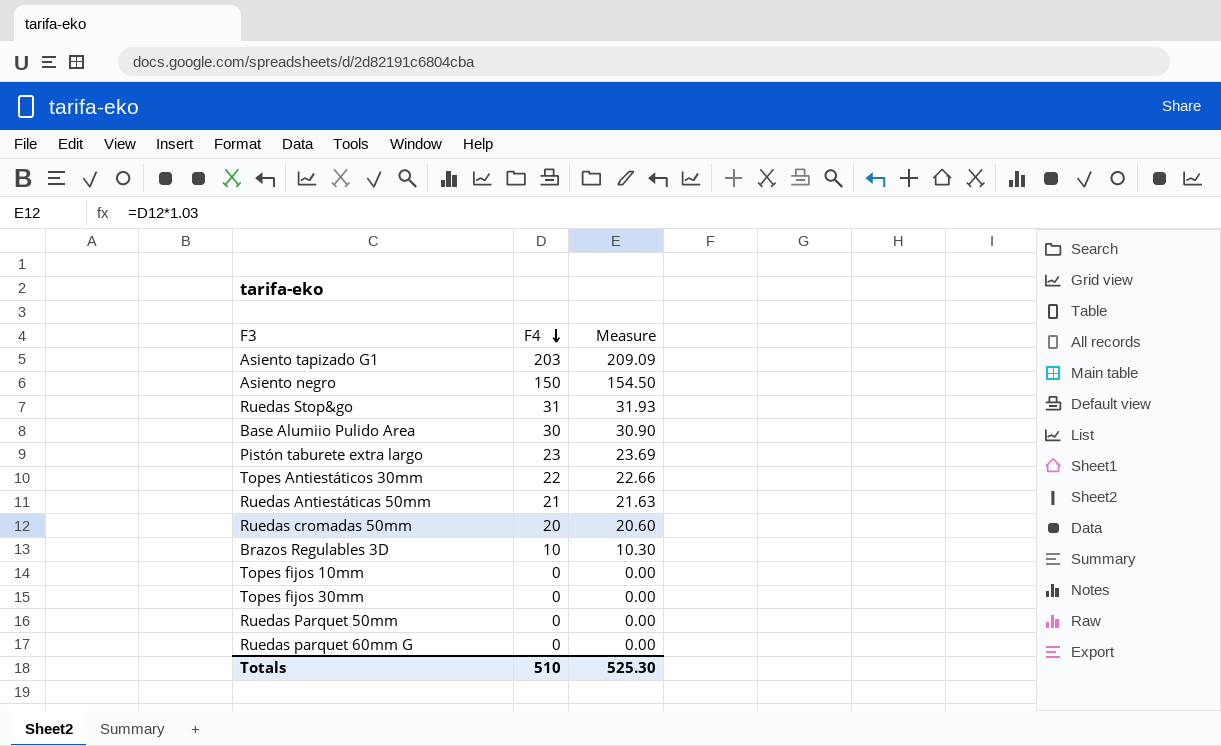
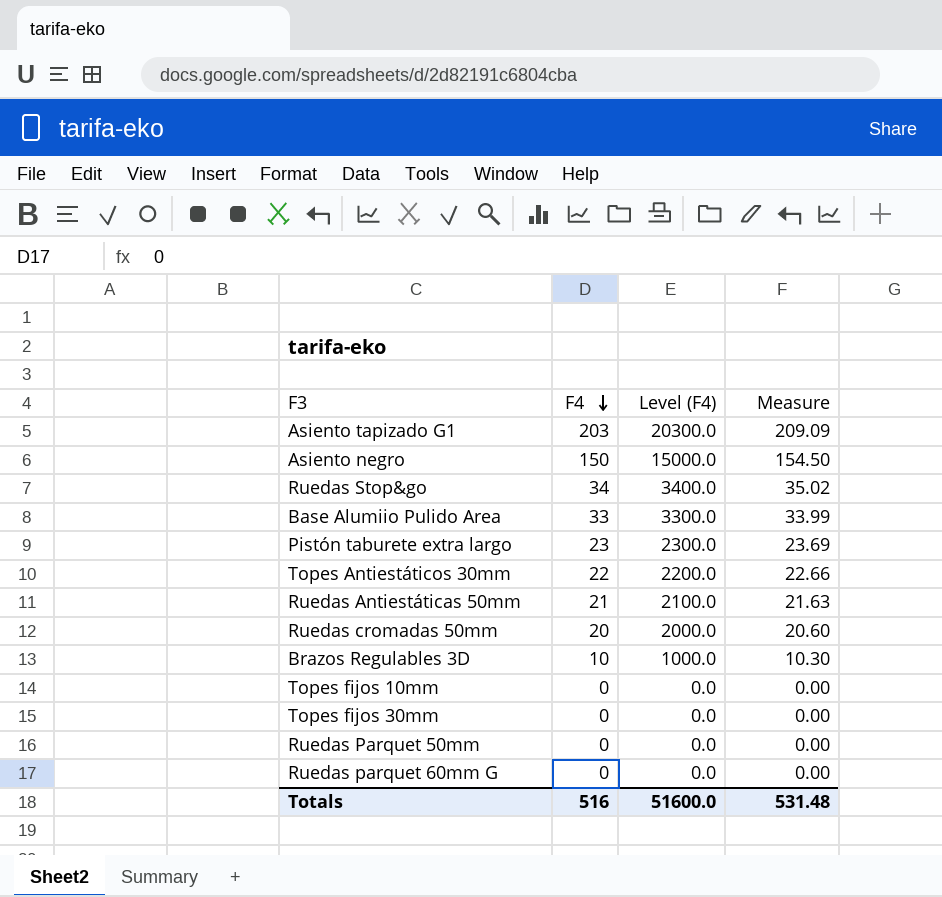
column Level (F4) | formula: none -> [F4] * 100
Ruedas Stop&go | F4: 31 -> 34
Ruedas Stop&go | Measure: 31.93 -> 35.02
Base Alumiio Pulido Area | F4: 30 -> 33
Base Alumiio Pulido Area | Measure: 30.90 -> 33.99
Totals | F4: 510 -> 516
Totals | Measure: 525.30 -> 531.48

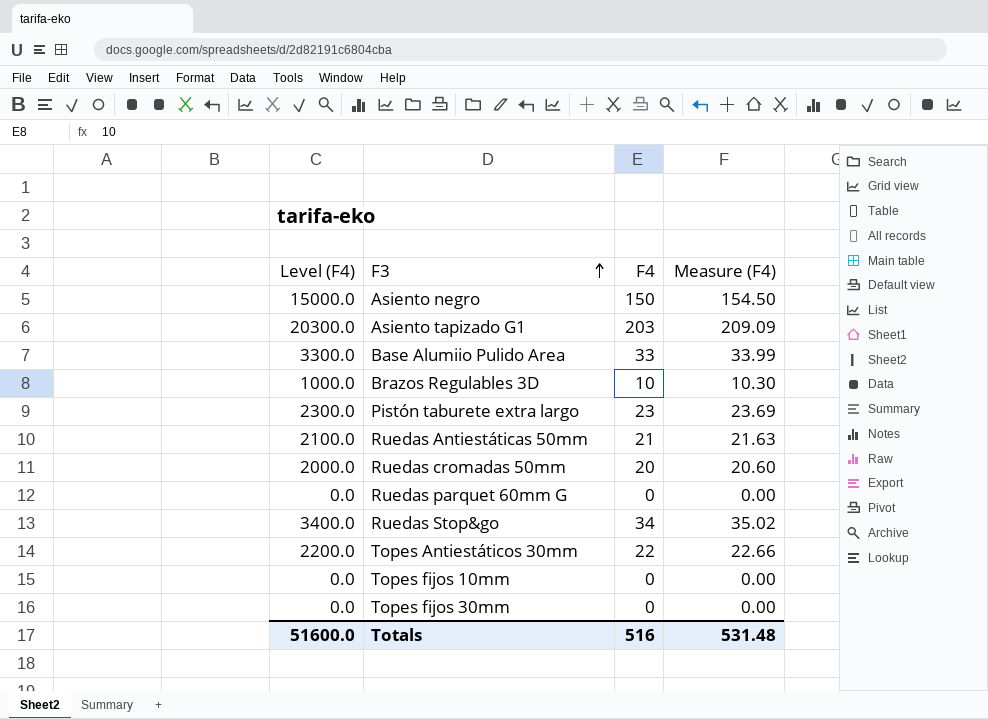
row order: F4 descending -> F3 ascending
column Level (F4) | position: 3 -> 1
column name: Measure -> Measure (F4)
row Ruedas Parquet 50mm: 0 | 0.0 | 0.00 -> none

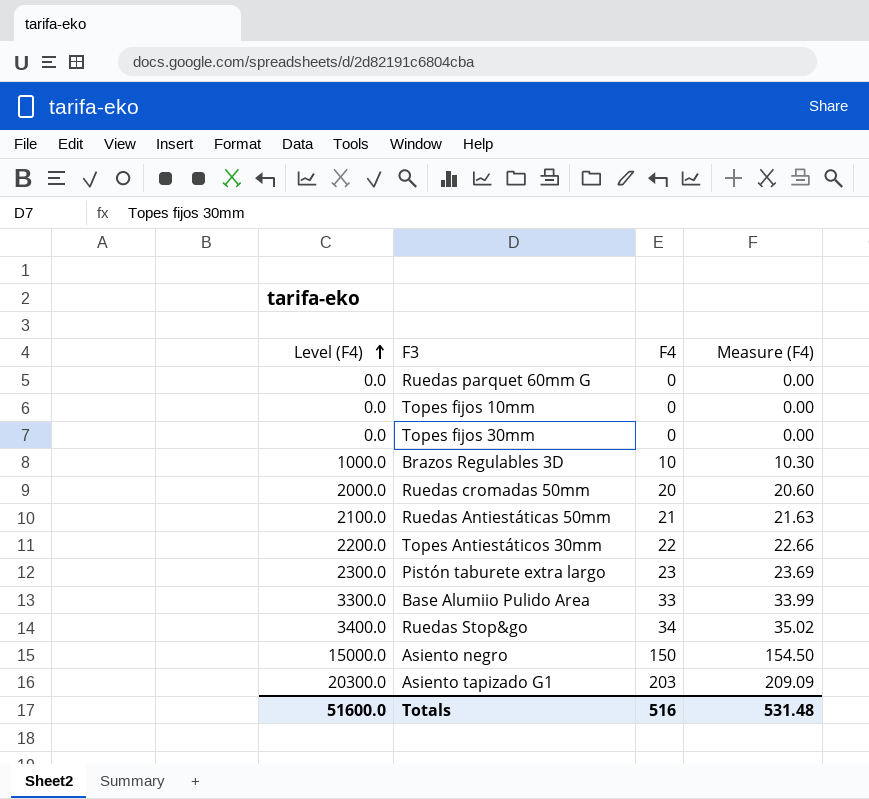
row order: F3 ascending -> Level (F4) ascending

